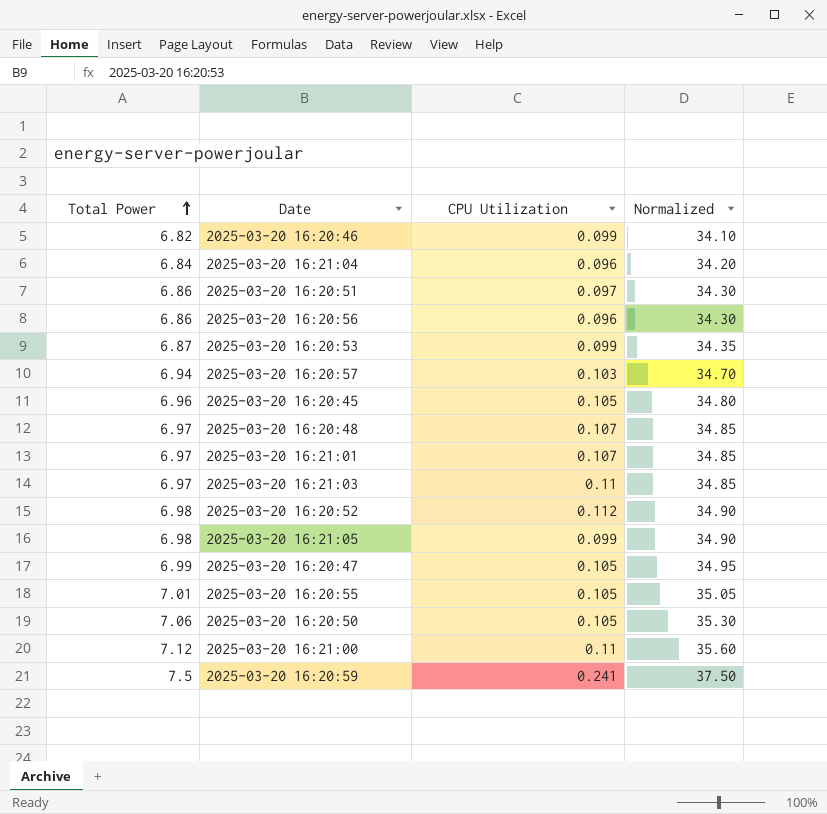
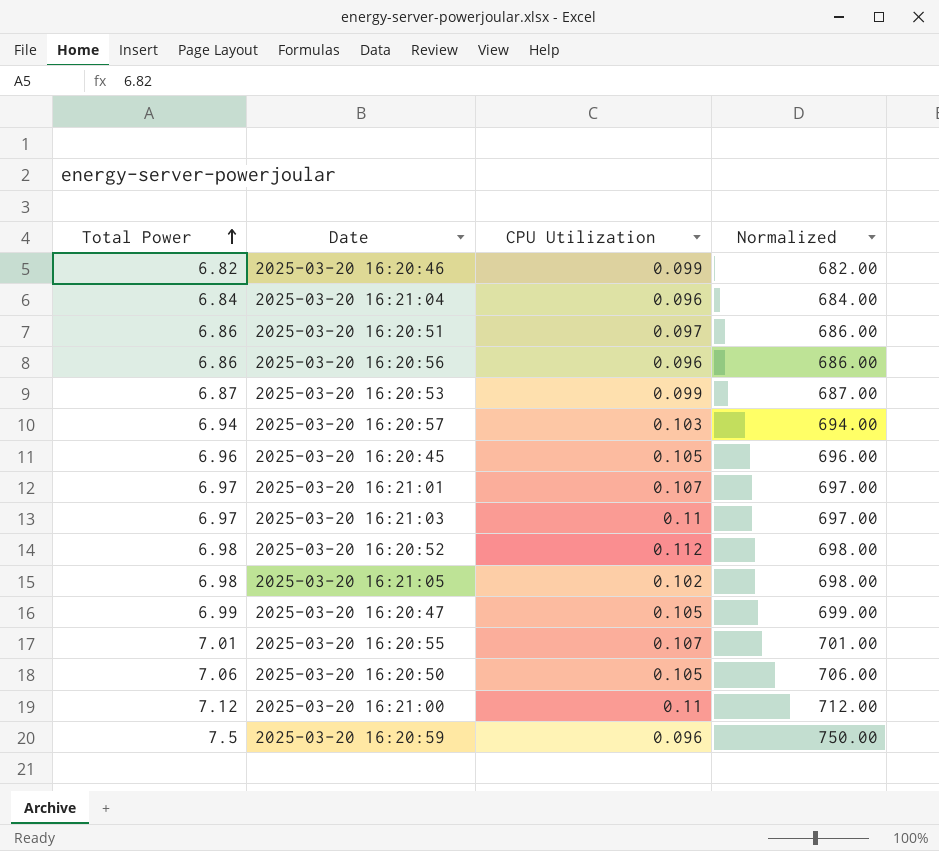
column Normalized | formula: [Total Power] * 5 -> [Total Power] * 100
row 2025-03-20 16:20:48: 6.97 | 0.107 | 34.85 -> none
2025-03-20 16:21:05 | CPU Utilization: 0.099 -> 0.102
2025-03-20 16:20:55 | CPU Utilization: 0.105 -> 0.107
2025-03-20 16:20:59 | CPU Utilization: 0.241 -> 0.096

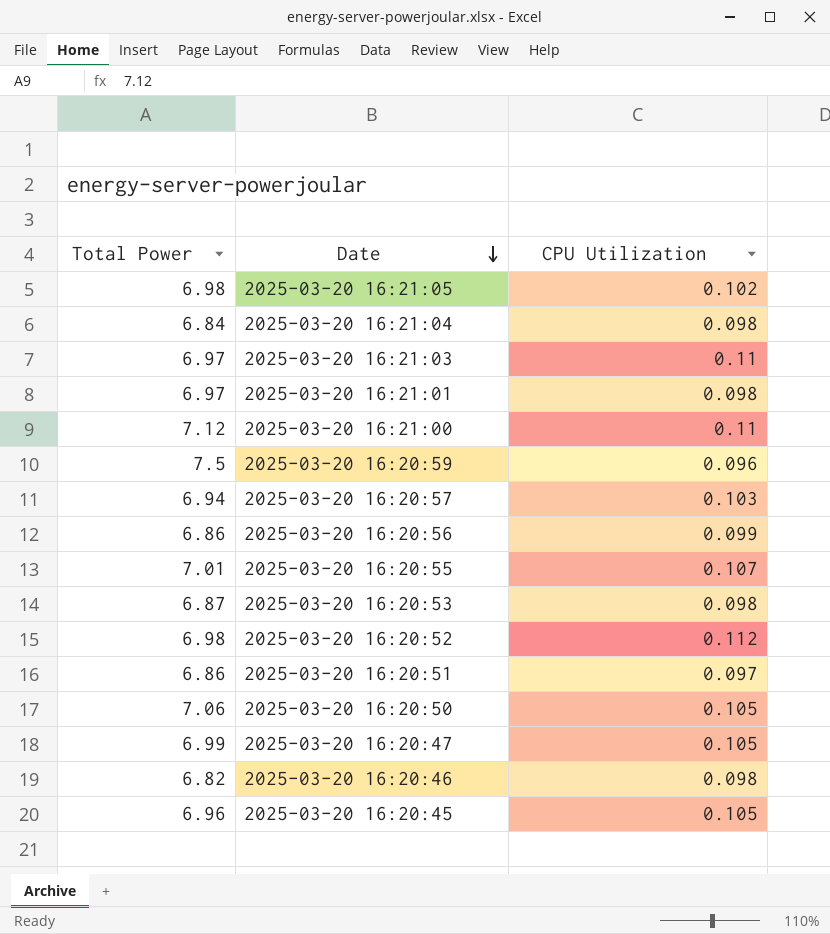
row order: Total Power ascending -> Date descending
column Normalized | formula: [Total Power] * 100 -> none
2025-03-20 16:21:04 | CPU Utilization: 0.096 -> 0.098
2025-03-20 16:21:01 | CPU Utilization: 0.107 -> 0.098
2025-03-20 16:20:56 | CPU Utilization: 0.096 -> 0.099
2025-03-20 16:20:53 | CPU Utilization: 0.099 -> 0.098
2025-03-20 16:20:46 | CPU Utilization: 0.099 -> 0.098

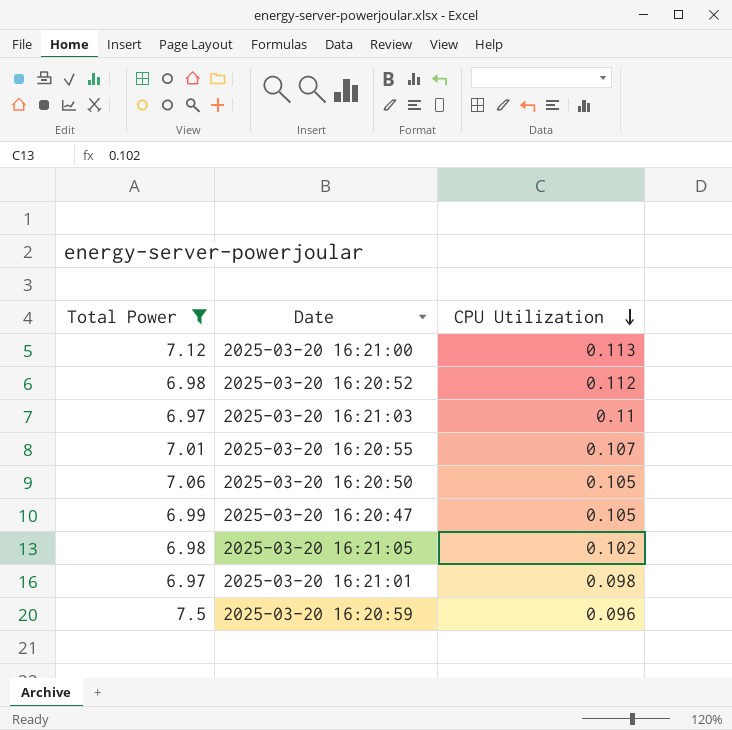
filter: none -> Total Power >= 6.97
row order: Date descending -> CPU Utilization descending
2025-03-20 16:21:00 | CPU Utilization: 0.11 -> 0.113

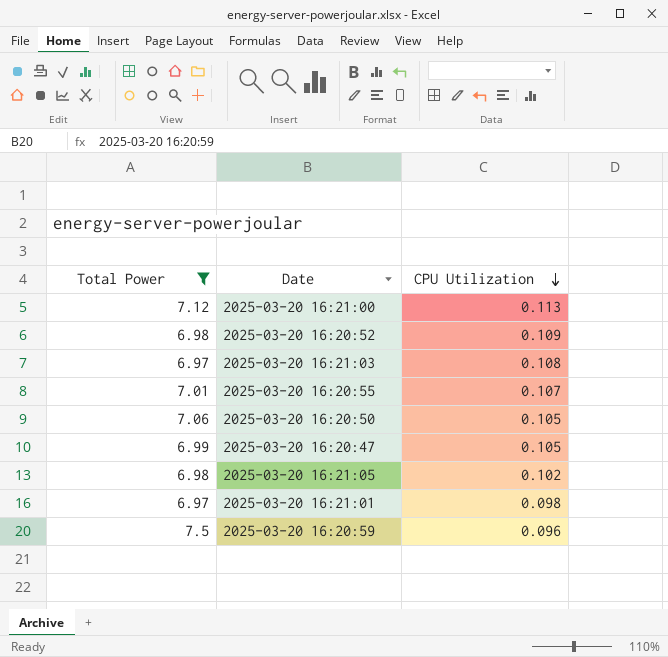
2025-03-20 16:20:52 | CPU Utilization: 0.112 -> 0.109
2025-03-20 16:21:03 | CPU Utilization: 0.11 -> 0.108

